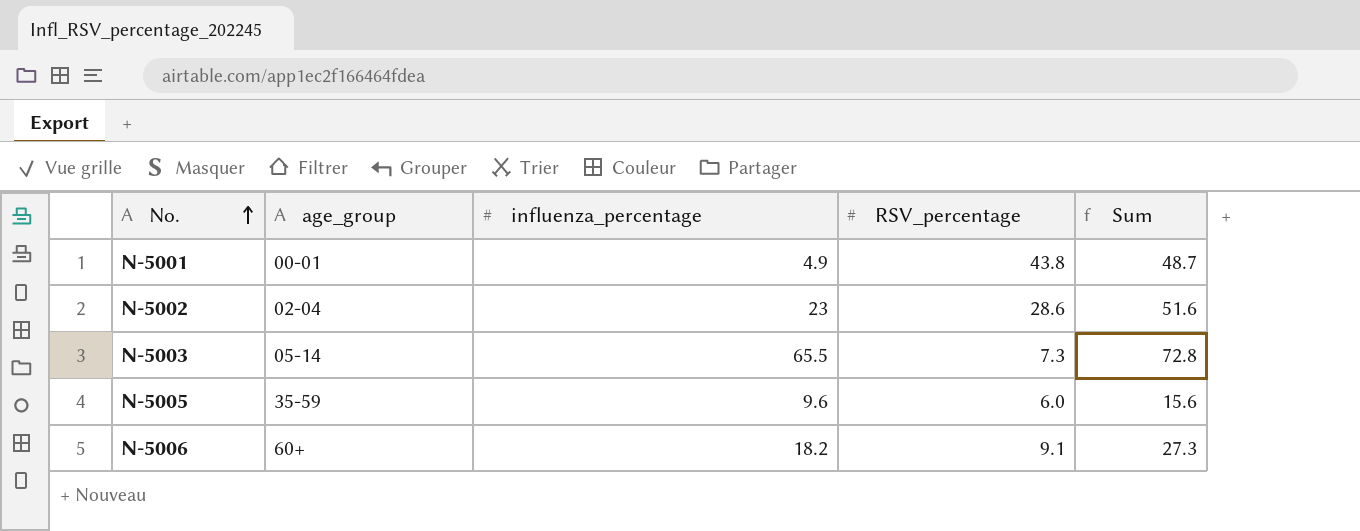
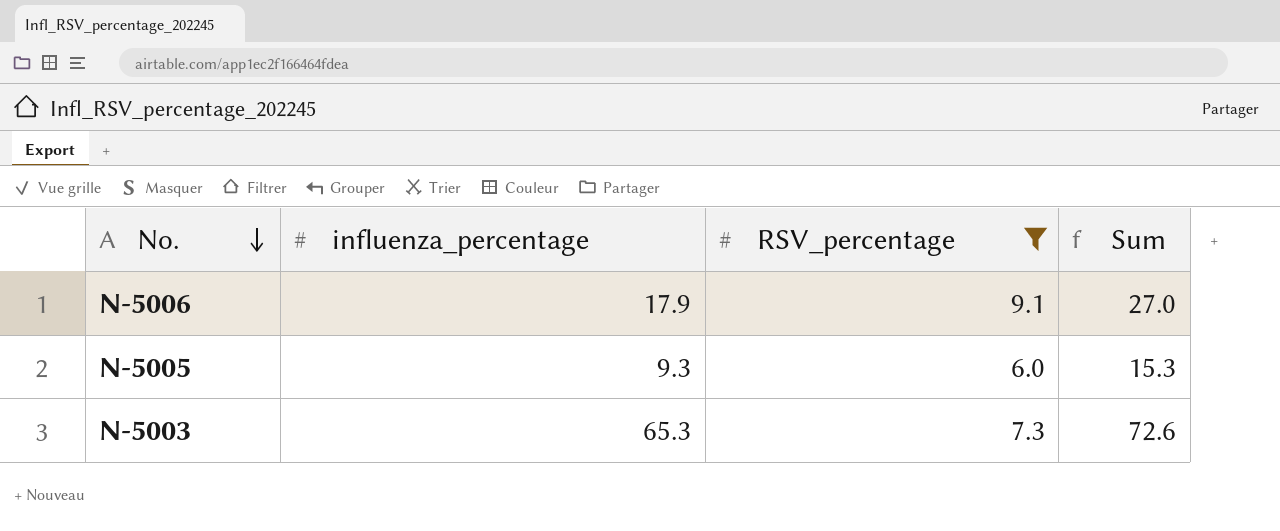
filter: none -> RSV_percentage <= 9.1
row order: No. ascending -> No. descending
column age_group | position: 2 -> none
N-5006 | influenza_percentage: 18.2 -> 17.9
N-5006 | Sum: 27.3 -> 27.0
N-5005 | influenza_percentage: 9.6 -> 9.3
N-5005 | Sum: 15.6 -> 15.3
N-5003 | influenza_percentage: 65.5 -> 65.3
N-5003 | Sum: 72.8 -> 72.6

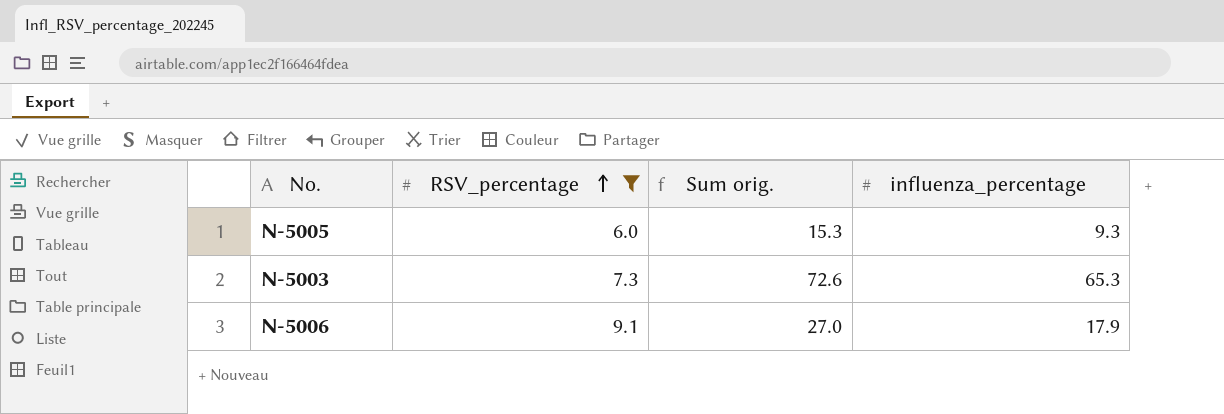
row order: No. descending -> RSV_percentage ascending
column name: Sum -> Sum orig.
column influenza_percentage | position: 2 -> 4

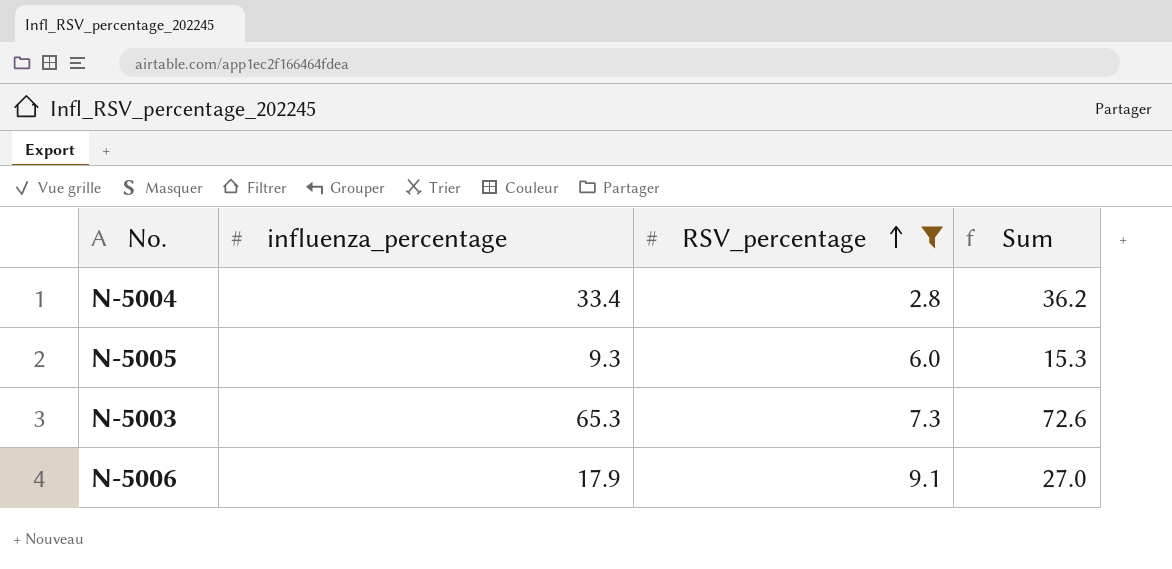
column influenza_percentage | position: 4 -> 2
column name: Sum orig. -> Sum
row N-5004: none -> 33.4 | 2.8 | 36.2

